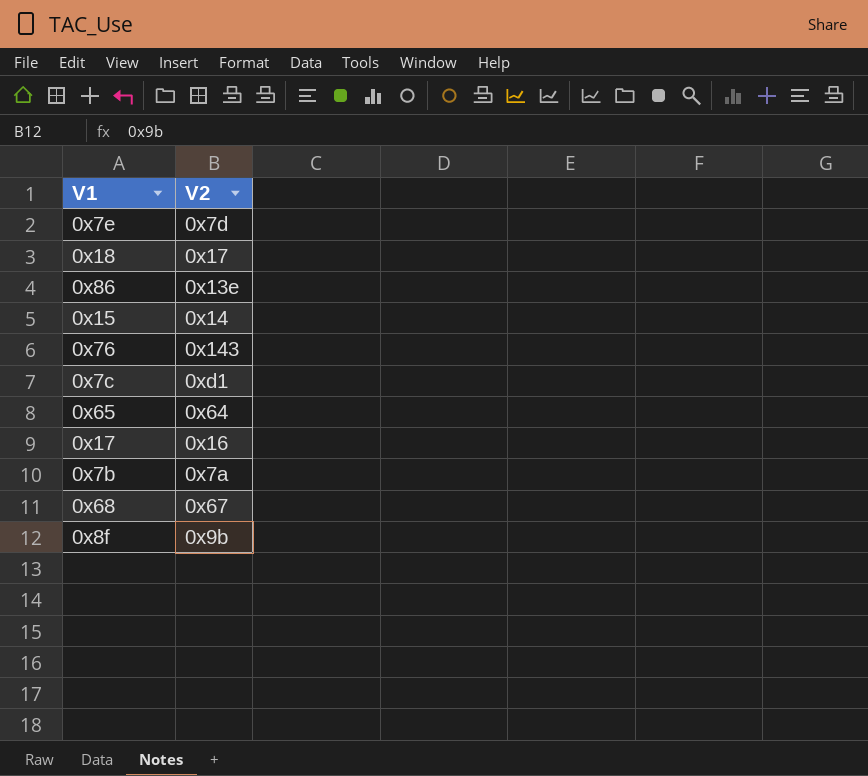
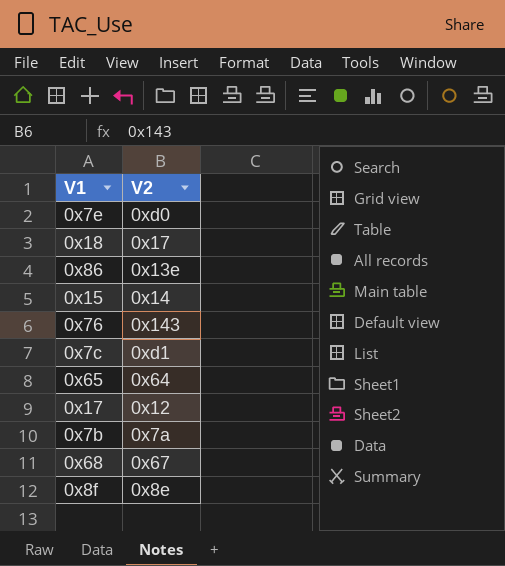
0x7e | V2: 0x7d -> 0xd0
0x17 | V2: 0x16 -> 0x12
0x8f | V2: 0x9b -> 0x8e

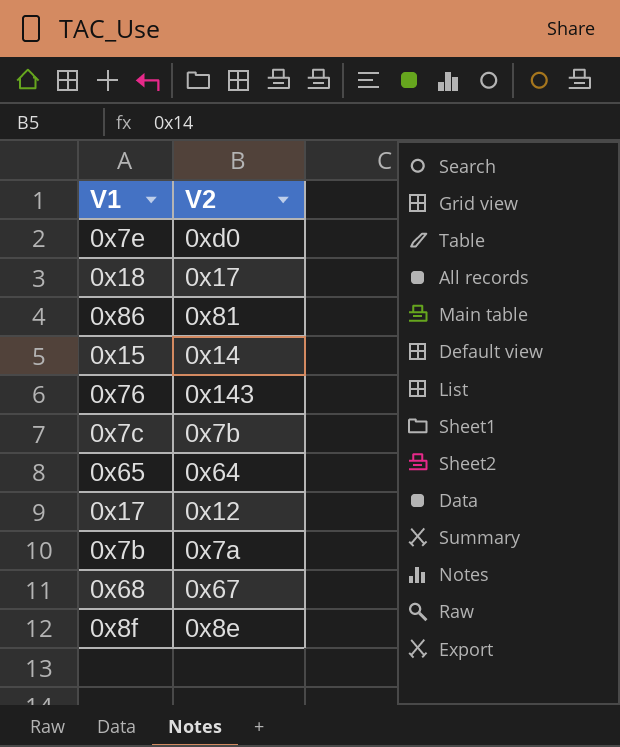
0x86 | V2: 0x13e -> 0x81
0x7c | V2: 0xd1 -> 0x7b

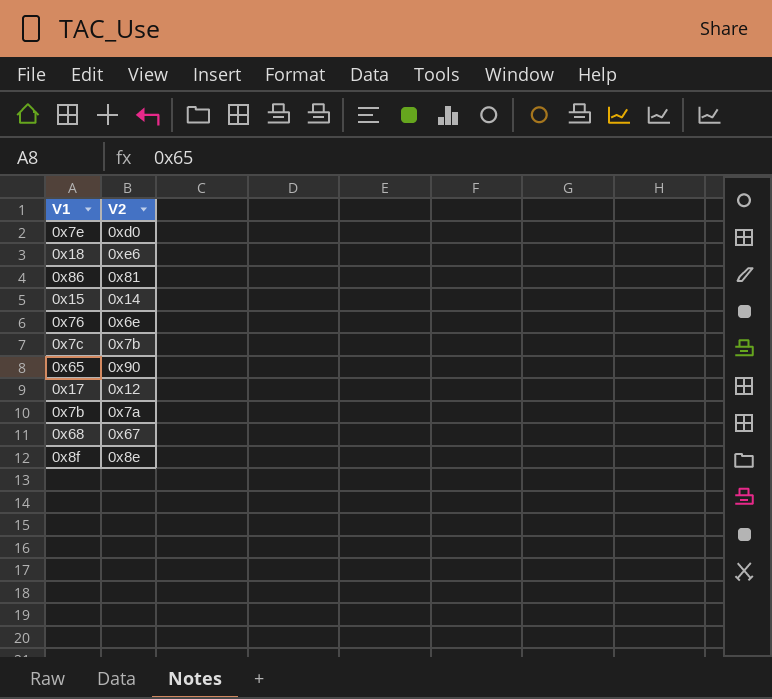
0x18 | V2: 0x17 -> 0xe6
0x76 | V2: 0x143 -> 0x6e
0x65 | V2: 0x64 -> 0x90

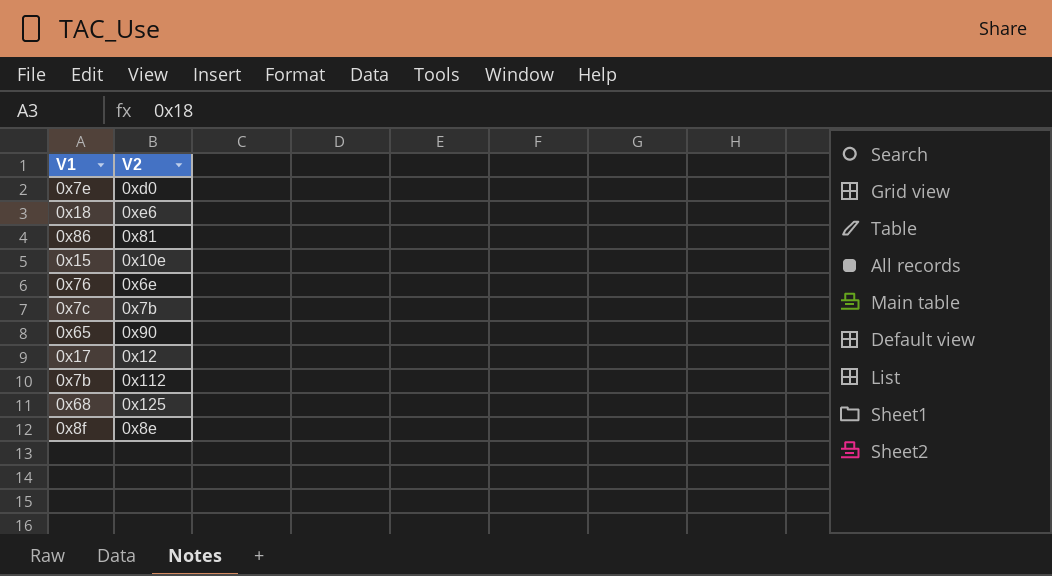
0x15 | V2: 0x14 -> 0x10e
0x7b | V2: 0x7a -> 0x112
0x68 | V2: 0x67 -> 0x125

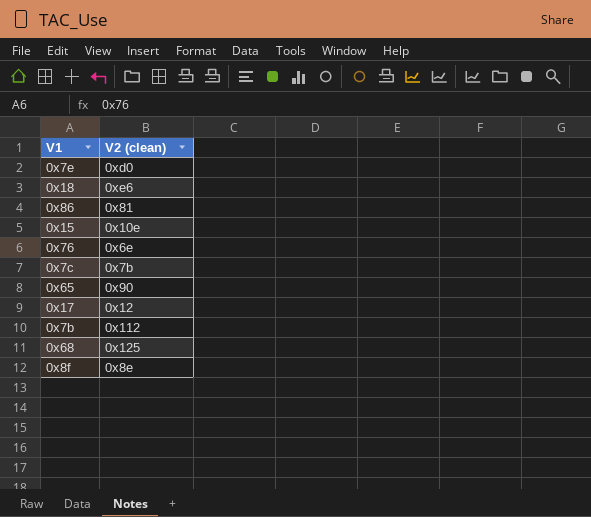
column name: V2 -> V2 (clean)

